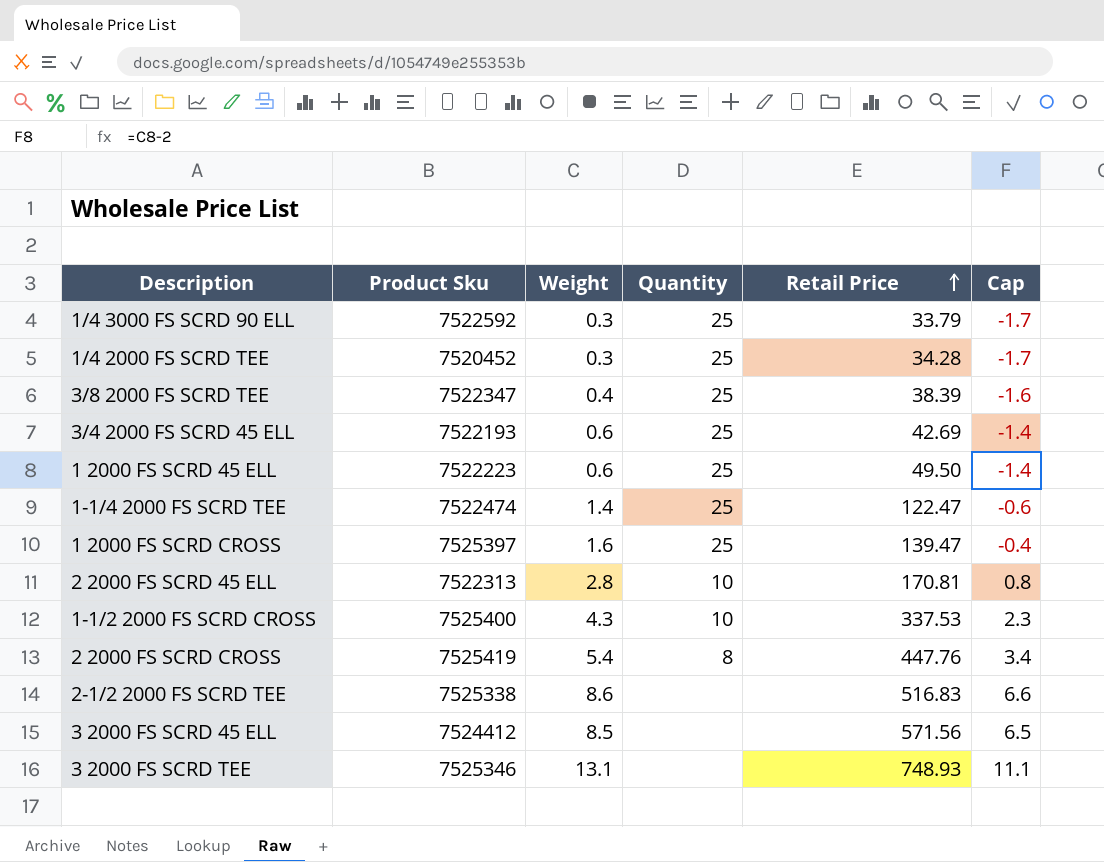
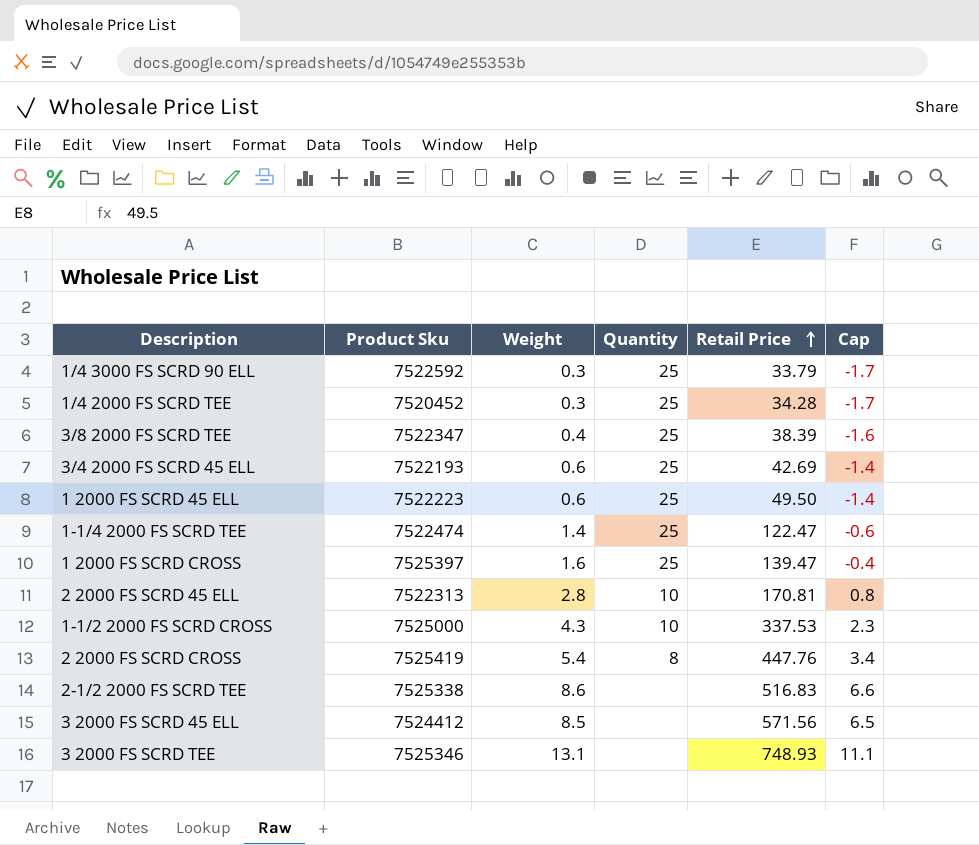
1-1/2 2000 FS SCRD CROSS | Product Sku: 7525400 -> 7525000

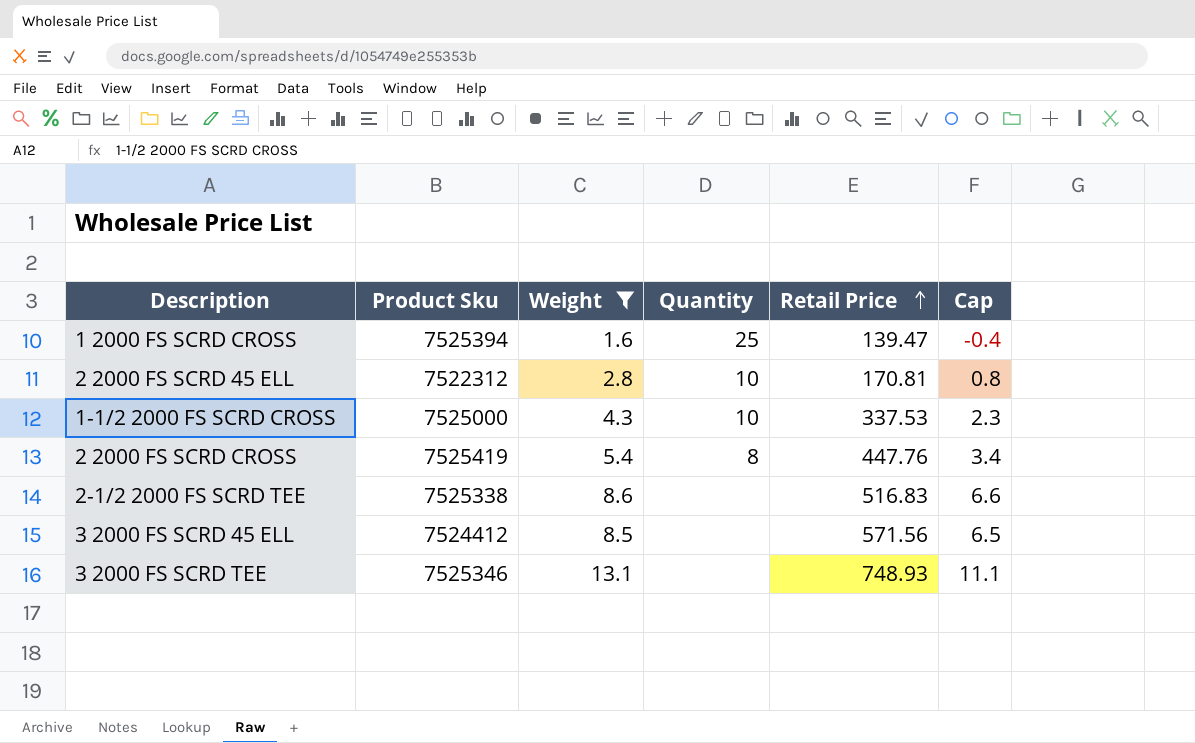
filter: none -> Weight >= 1.6
1 2000 FS SCRD CROSS | Product Sku: 7525397 -> 7525394
2 2000 FS SCRD 45 ELL | Product Sku: 7522313 -> 7522312

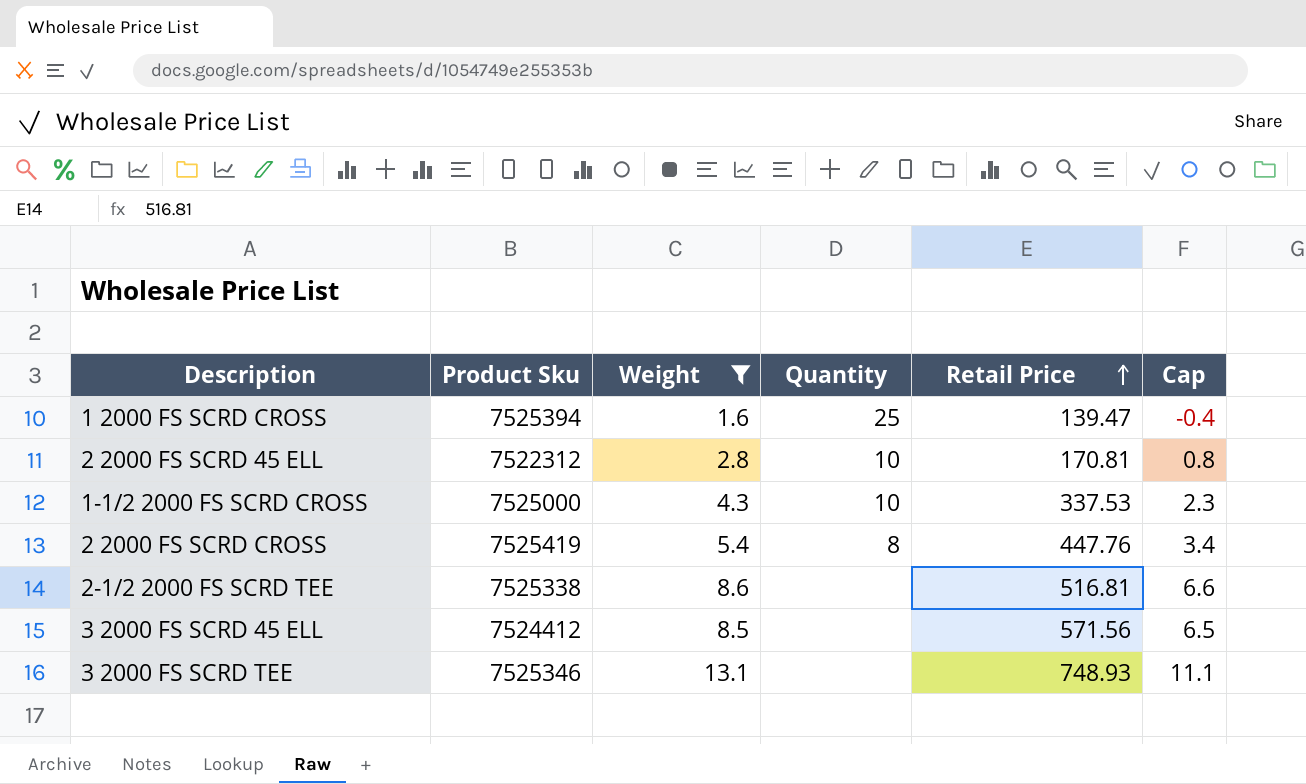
2-1/2 2000 FS SCRD TEE | Retail Price: 516.83 -> 516.81

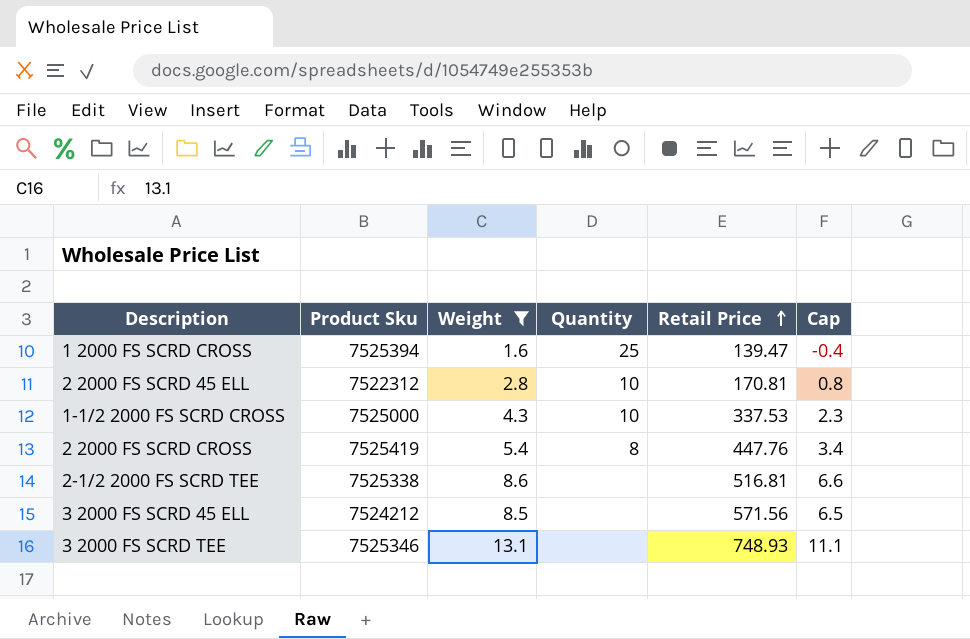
3 2000 FS SCRD 45 ELL | Product Sku: 7524412 -> 7524212

